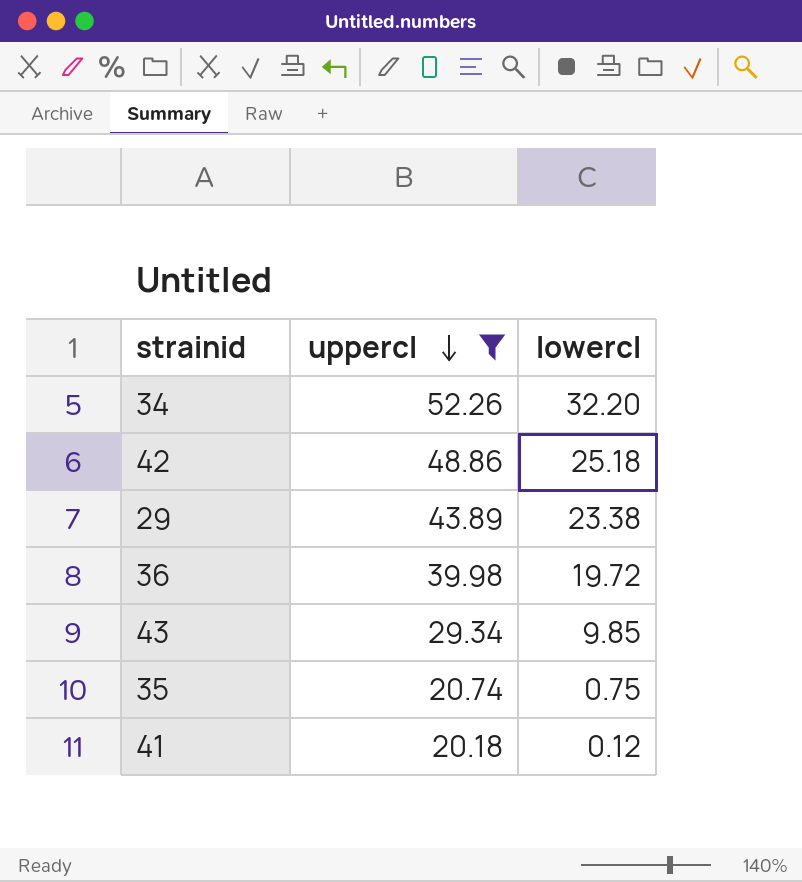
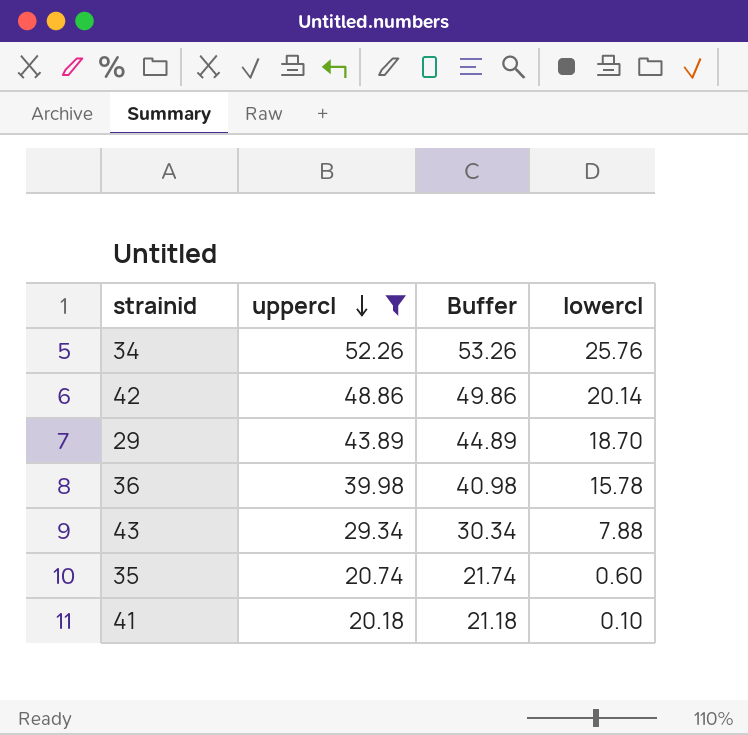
column Buffer | formula: none -> [uppercl] + 1
34 | lowercl: 32.20 -> 25.76
42 | lowercl: 25.18 -> 20.14
29 | lowercl: 23.38 -> 18.70
36 | lowercl: 19.72 -> 15.78
43 | lowercl: 9.85 -> 7.88
35 | lowercl: 0.75 -> 0.60
41 | lowercl: 0.12 -> 0.10

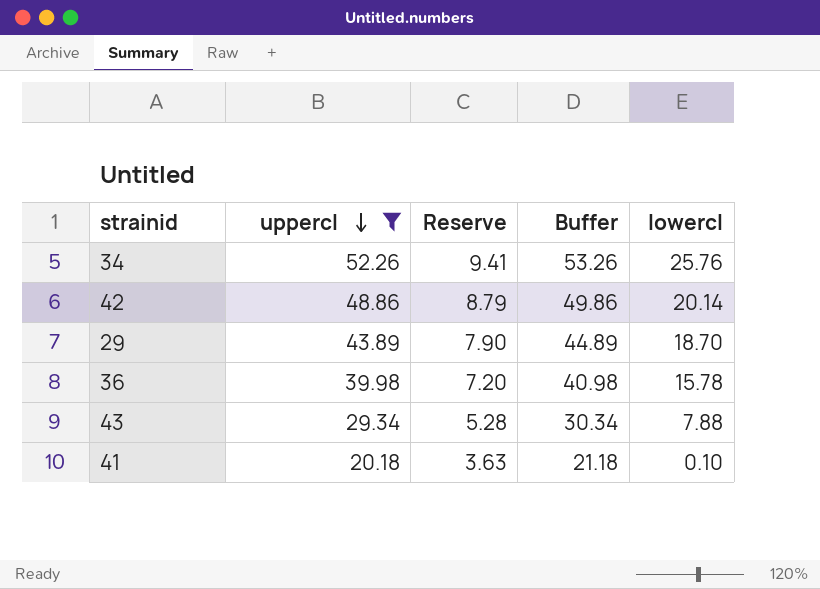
column Reserve | formula: none -> [uppercl] * 0.18
row 35: 20.74 | 21.74 | 0.60 -> none

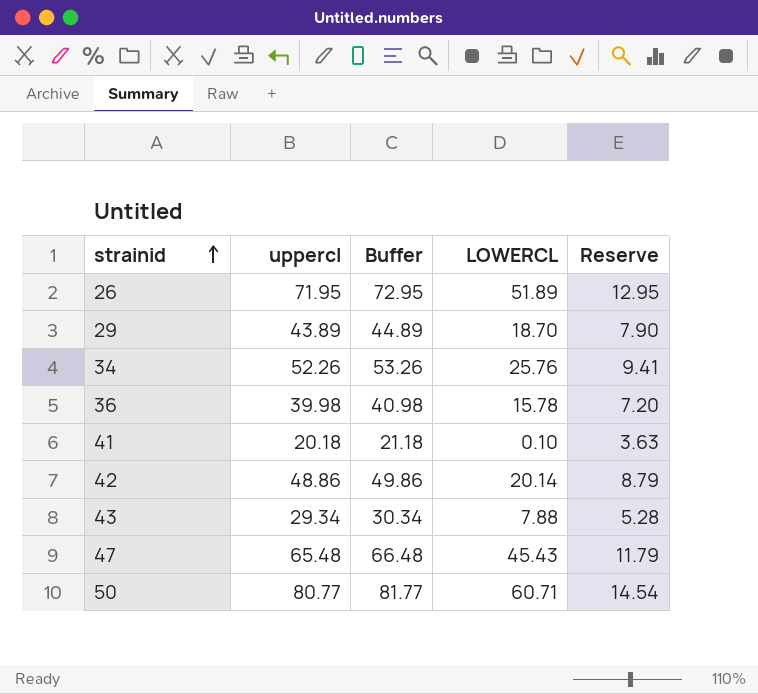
filter: uppercl <= 52.26 -> none
row order: uppercl descending -> strainid ascending
column name: lowercl -> LOWERCL
column Reserve | position: 3 -> 5

